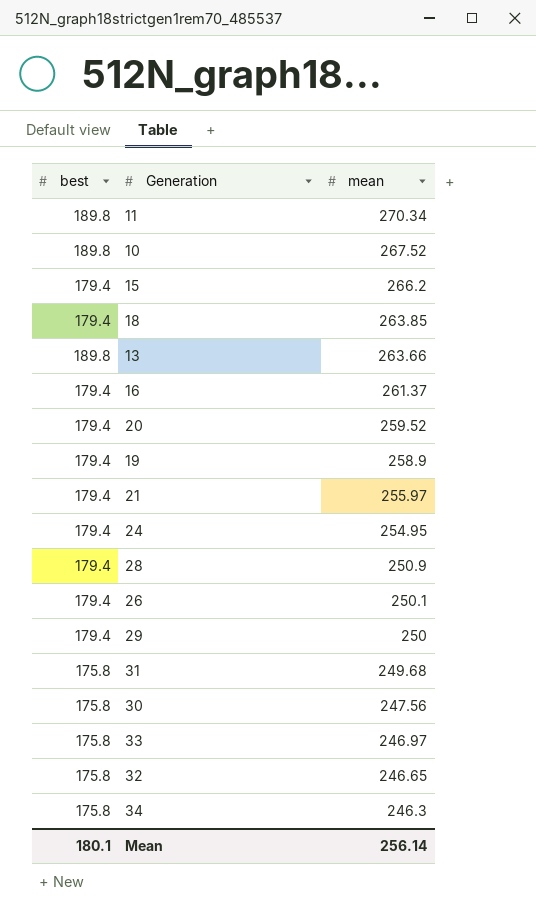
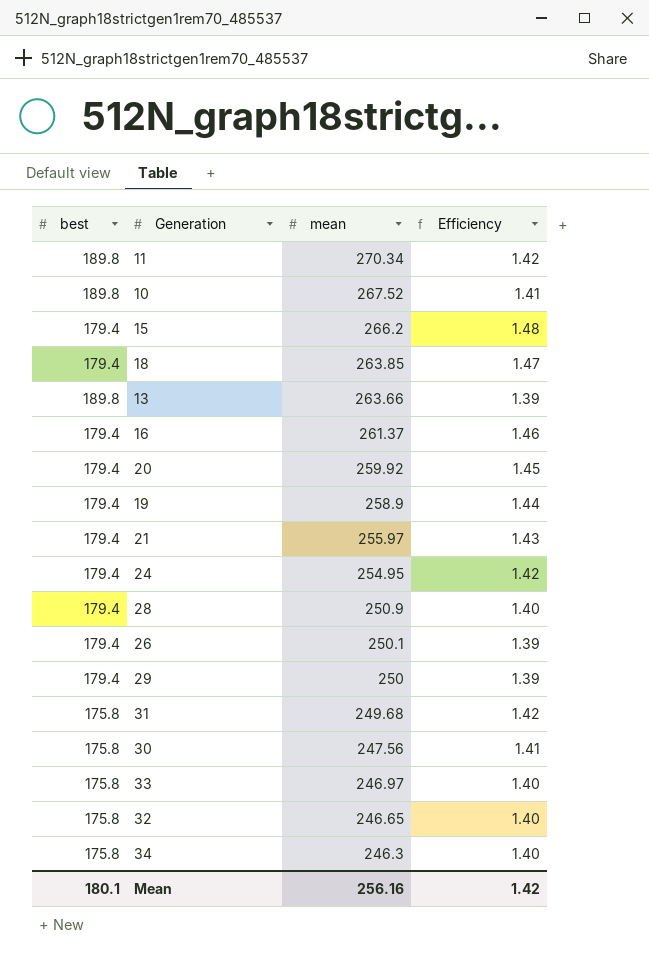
column Efficiency | formula: none -> [mean] / [best]
20 | mean: 259.52 -> 259.92
Mean | mean: 256.14 -> 256.16

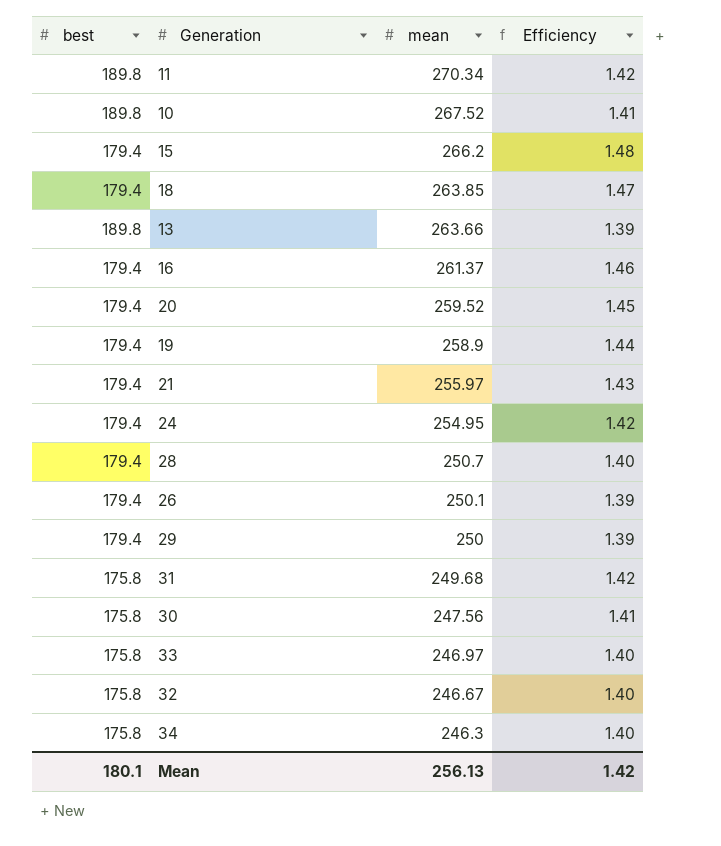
20 | mean: 259.92 -> 259.52
28 | mean: 250.9 -> 250.7
32 | mean: 246.65 -> 246.67
Mean | mean: 256.16 -> 256.13

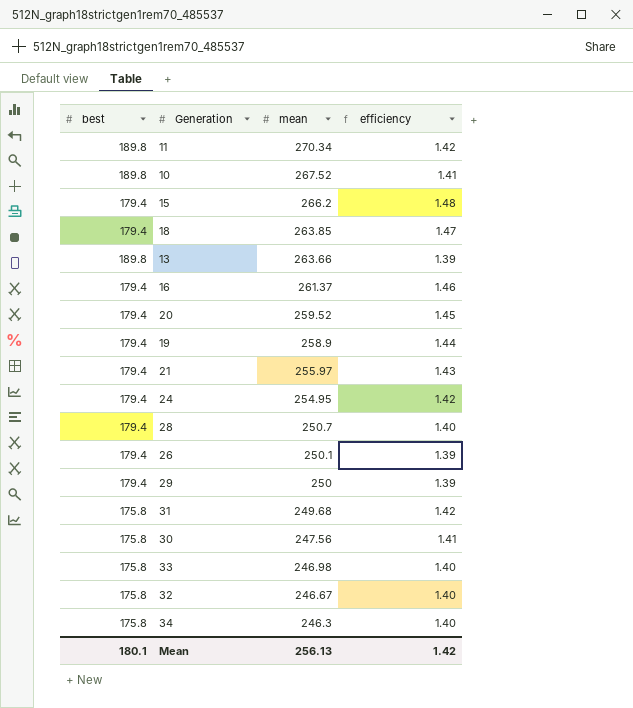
column name: Efficiency -> efficiency
33 | mean: 246.97 -> 246.98

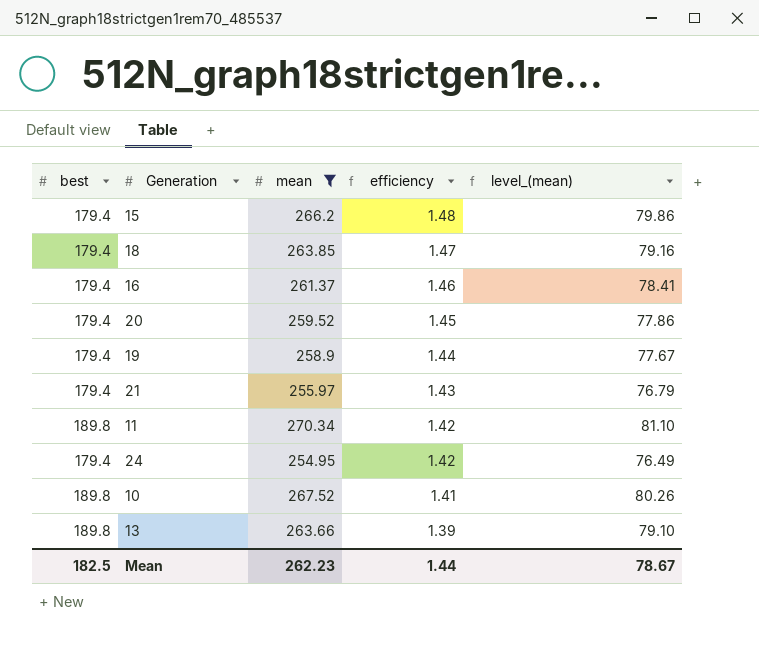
filter: none -> mean >= 254.95
row order: mean descending -> efficiency descending
column level_(mean) | formula: none -> [mean] * 0.3
Mean | best: 180.1 -> 182.5
Mean | mean: 256.13 -> 262.23
Mean | efficiency: 1.42 -> 1.44

